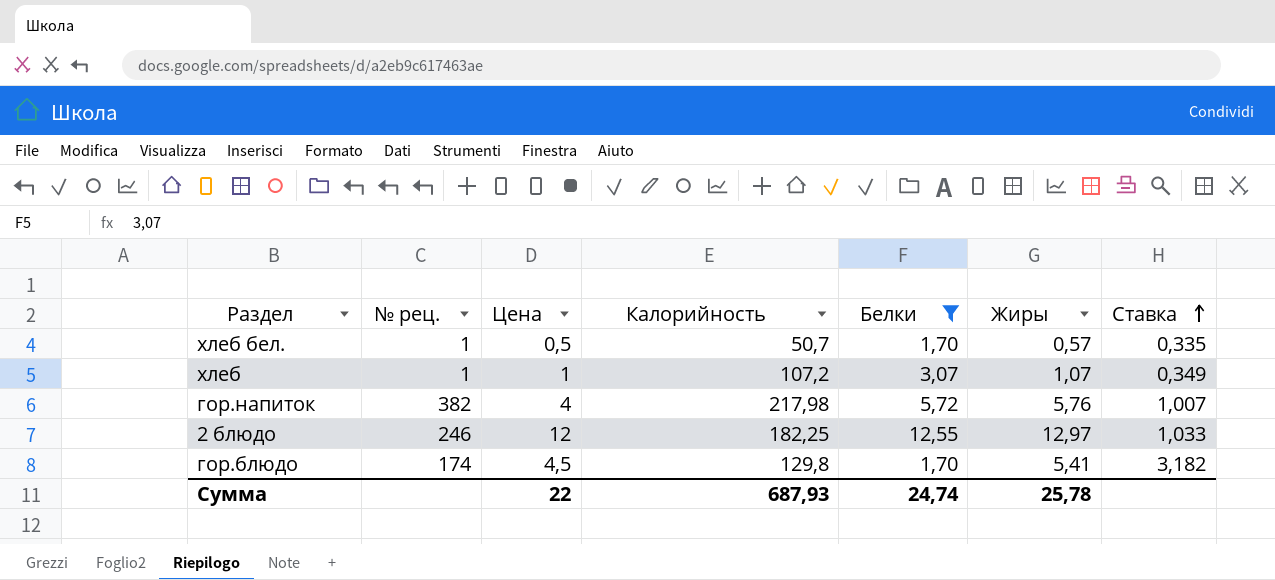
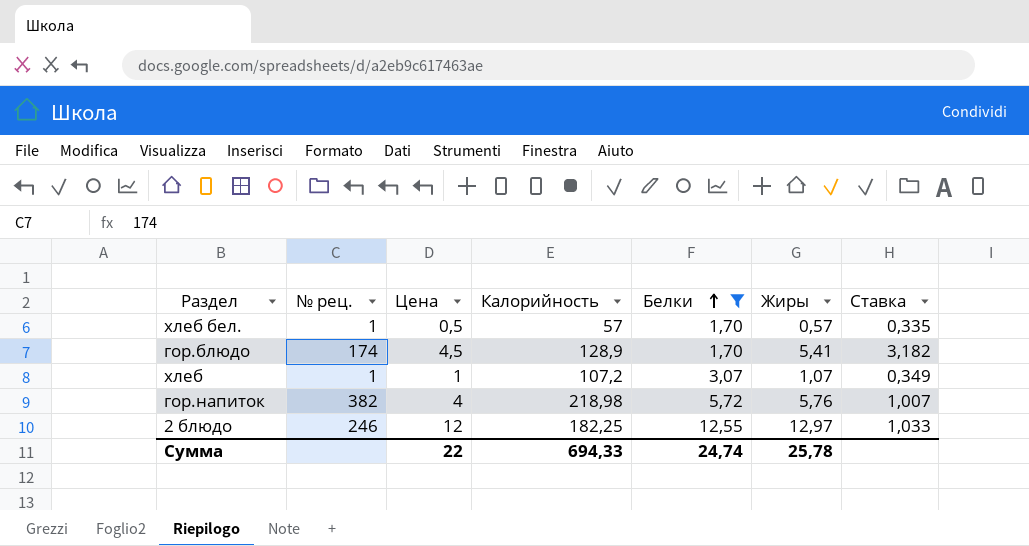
row order: Ставка ascending -> Белки ascending
хлеб бел. | Калорийность: 50,7 -> 57
гор.блюдо | Калорийность: 129,8 -> 128,9
гор.напиток | Калорийность: 217,98 -> 218,98
Сумма | Калорийность: 687,93 -> 694,33

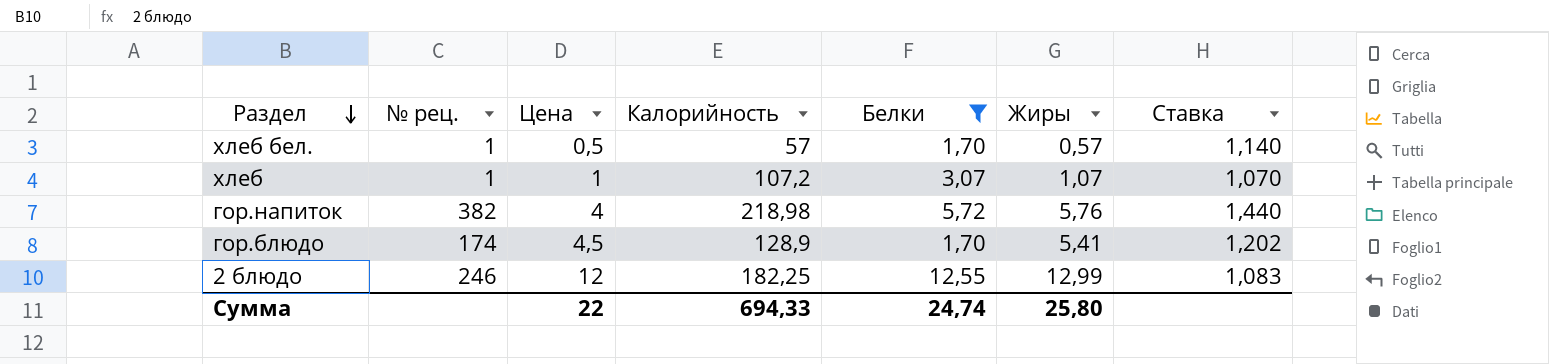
row order: Белки ascending -> Раздел descending
column Ставка | formula: [Жиры] / [Белки] -> [Жиры] / [Цена]
2 блюдо | Жиры: 12,97 -> 12,99
Сумма | Жиры: 25,78 -> 25,80

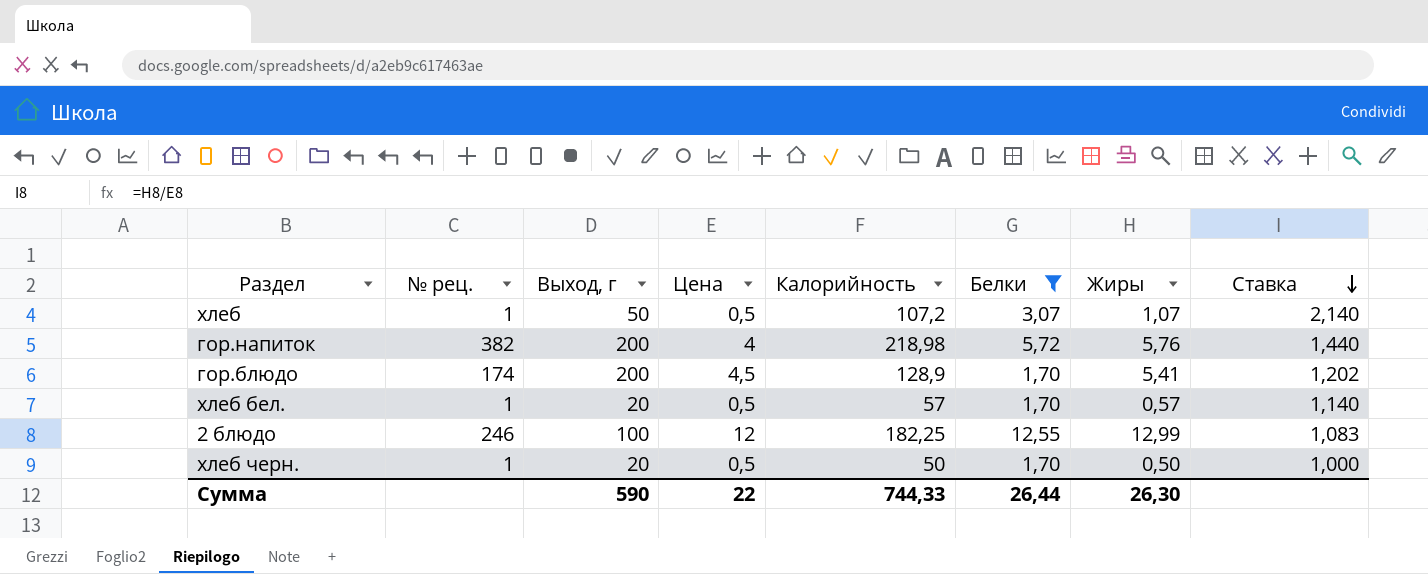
row order: Раздел descending -> Ставка descending
column Выход, г | position: none -> 3
хлеб | Цена: 1 -> 0,5
хлеб | Ставка: 1,070 -> 2,140
row хлеб черн.: none -> 1 | 20 | 0,5 | 50 | 1,70 | 0,50 | 1,000
Сумма | Калорийность: 694,33 -> 744,33
Сумма | Белки: 24,74 -> 26,44
Сумма | Жиры: 25,80 -> 26,30

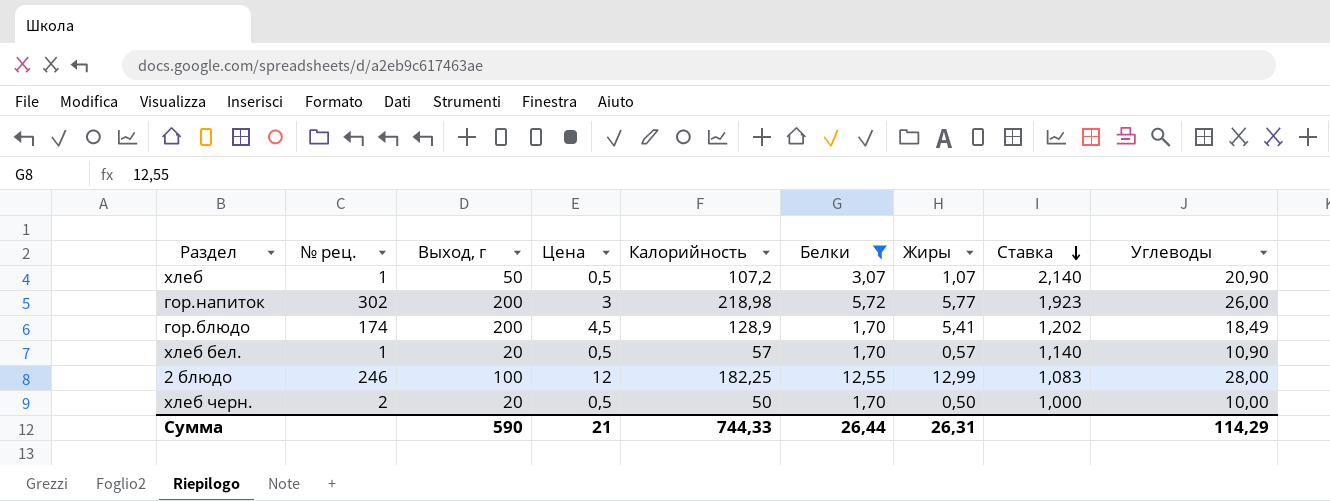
column Углеводы | position: none -> 9
гор.напиток | № рец.: 382 -> 302
гор.напиток | Цена: 4 -> 3
гор.напиток | Жиры: 5,76 -> 5,77
гор.напиток | Ставка: 1,440 -> 1,923
хлеб черн. | № рец.: 1 -> 2
Сумма | Цена: 22 -> 21
Сумма | Жиры: 26,30 -> 26,31

